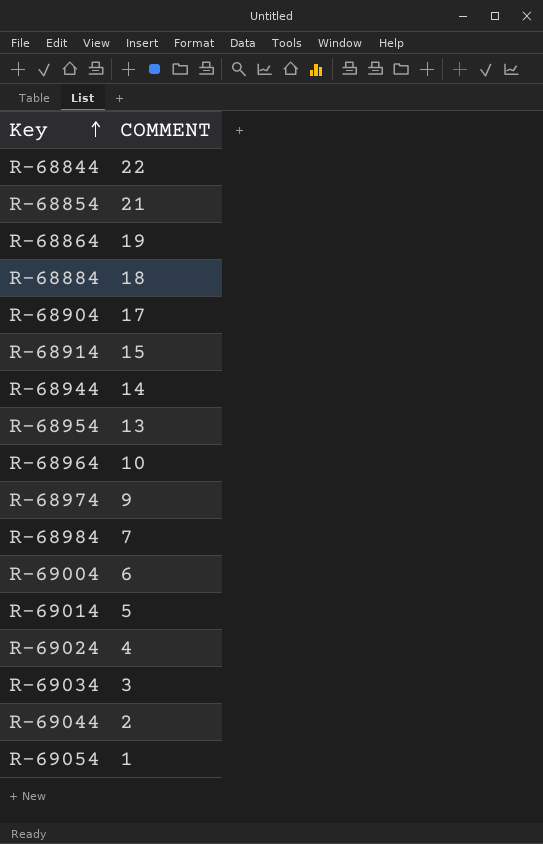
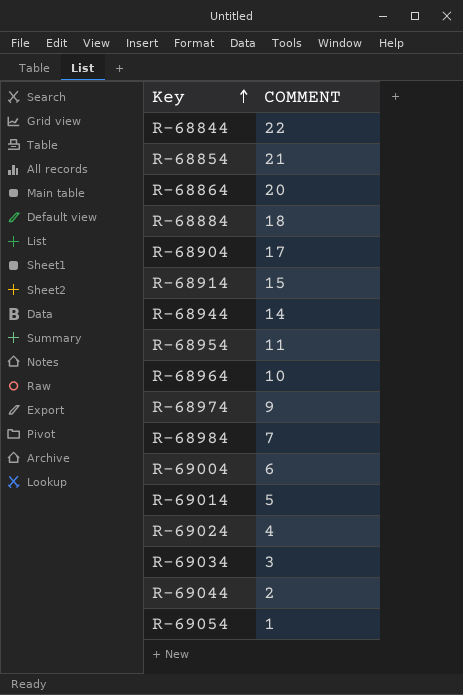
R-68864 | COMMENT: 19 -> 20
R-68954 | COMMENT: 13 -> 11

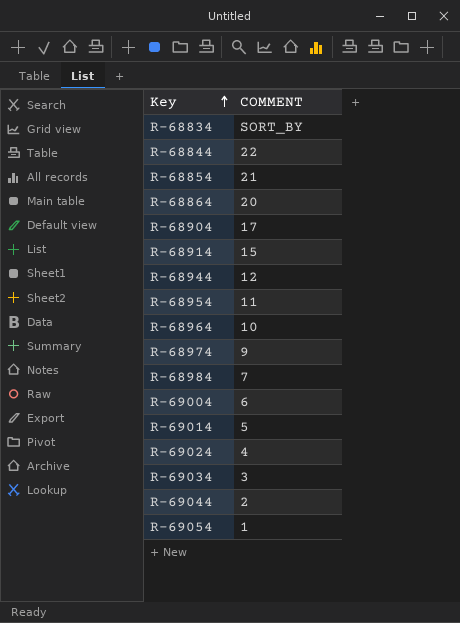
row R-68884: 18 -> none
row R-68834: none -> SORT_BY
R-68944 | COMMENT: 14 -> 12

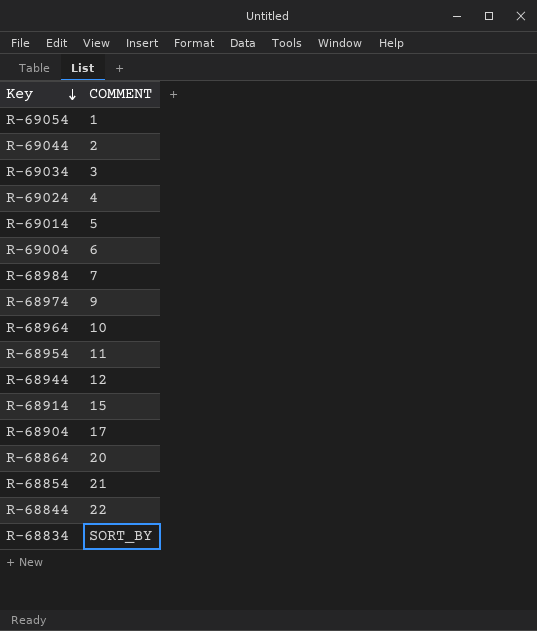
row order: Key ascending -> Key descending

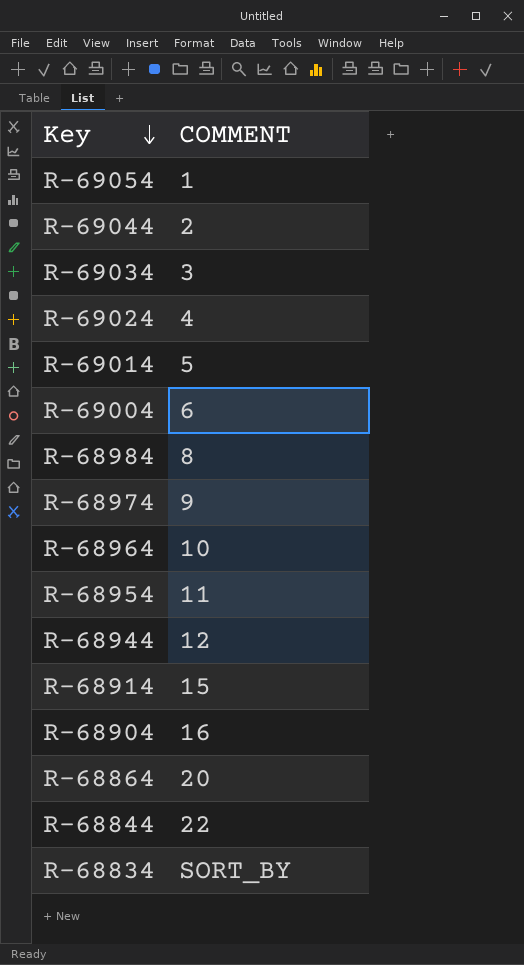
row R-68854: 21 -> none
R-68984 | COMMENT: 7 -> 8
R-68904 | COMMENT: 17 -> 16

